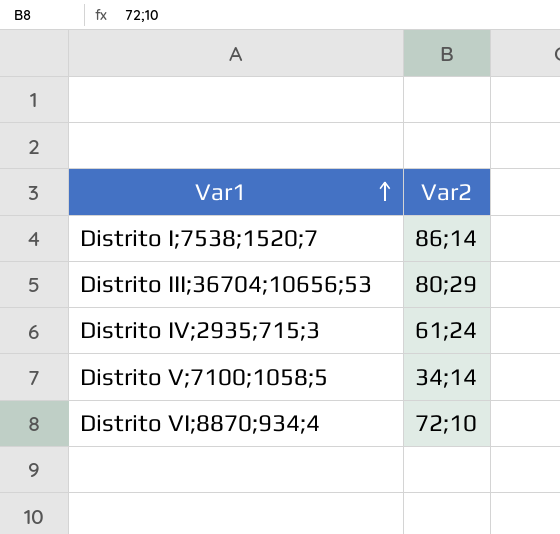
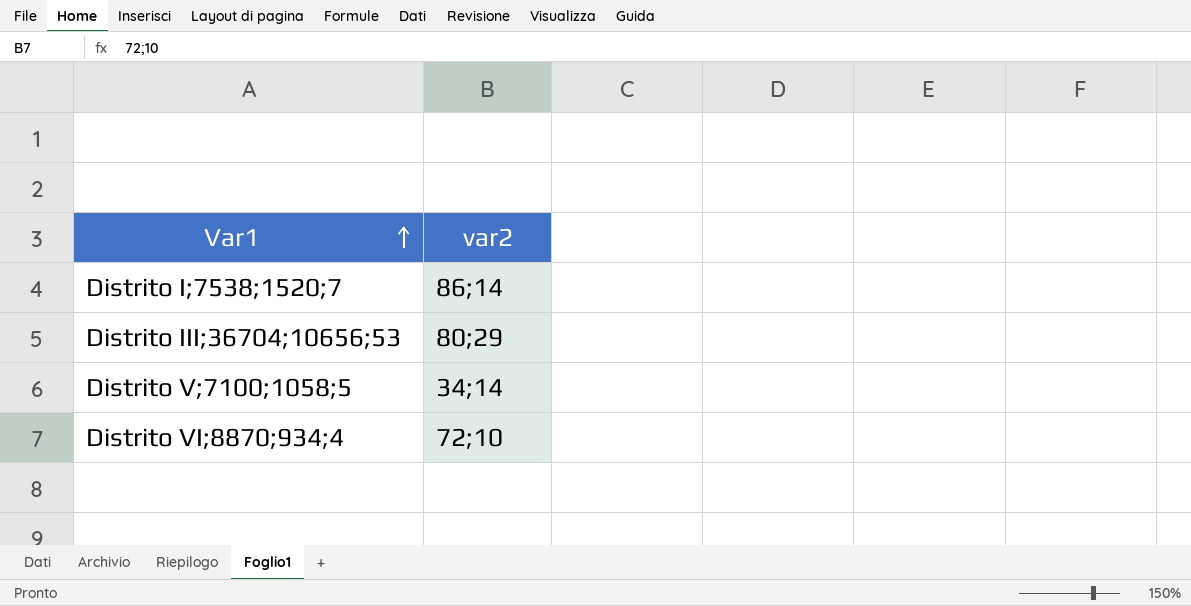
column name: Var2 -> var2
row Distrito IV;2935;715;3: 61;24 -> none

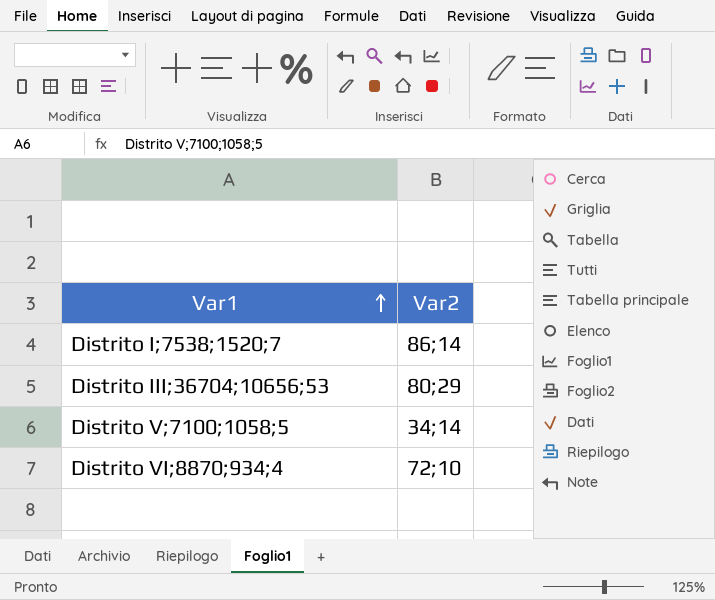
column name: var2 -> Var2

